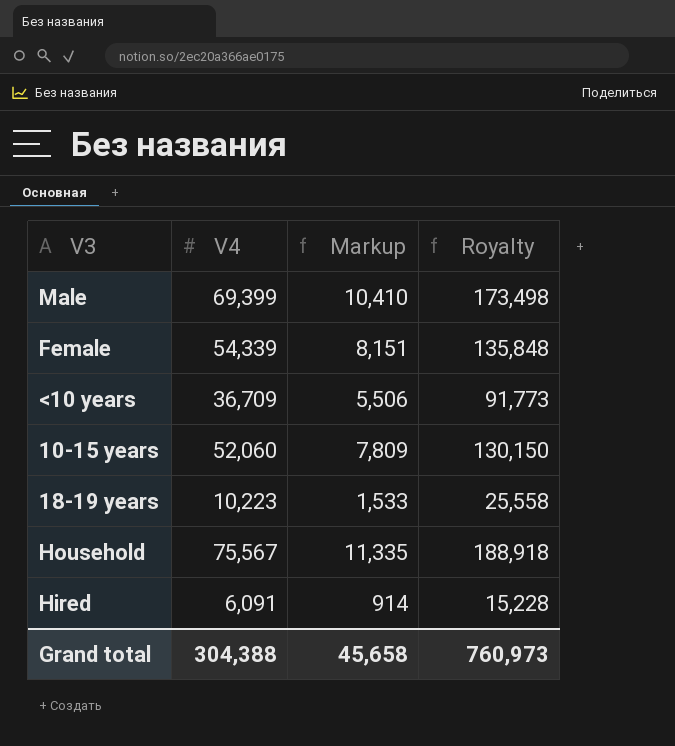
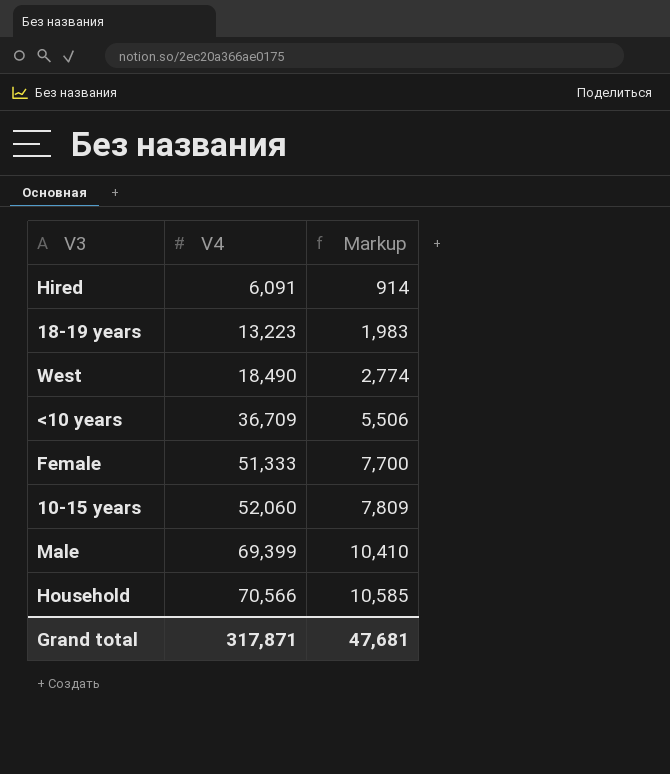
row order: none -> V4 ascending
column Royalty | formula: [V4] * 2.5 -> none
18-19 years | V4: 10,223 -> 13,223
18-19 years | Markup: 1,533 -> 1,983
row West: none -> 18,490 | 2,774
Female | V4: 54,339 -> 51,333
Female | Markup: 8,151 -> 7,700
Household | V4: 75,567 -> 70,566
Household | Markup: 11,335 -> 10,585
Grand total | V4: 304,388 -> 317,871
Grand total | Markup: 45,658 -> 47,681

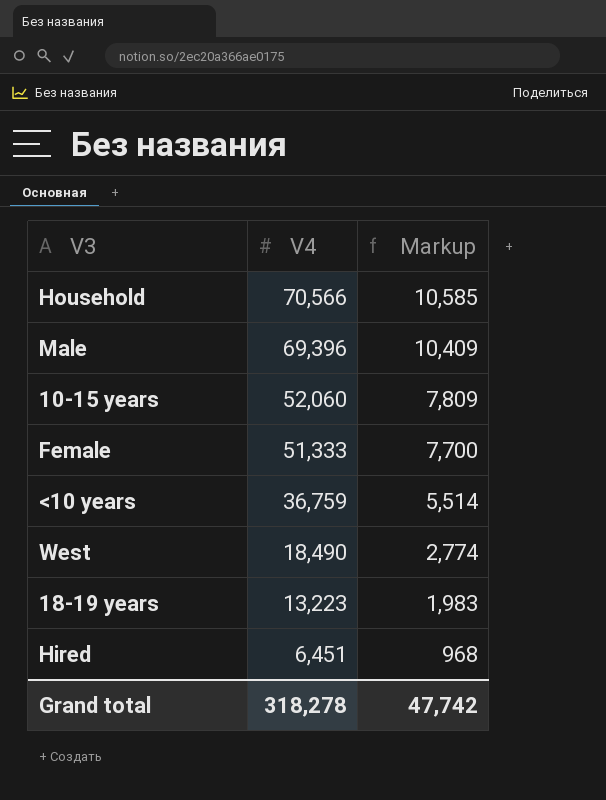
row order: V4 ascending -> V4 descending
Male | V4: 69,399 -> 69,396
Male | Markup: 10,410 -> 10,409
<10 years | V4: 36,709 -> 36,759
<10 years | Markup: 5,506 -> 5,514
Hired | V4: 6,091 -> 6,451
Hired | Markup: 914 -> 968
Grand total | V4: 317,871 -> 318,278
Grand total | Markup: 47,681 -> 47,742

